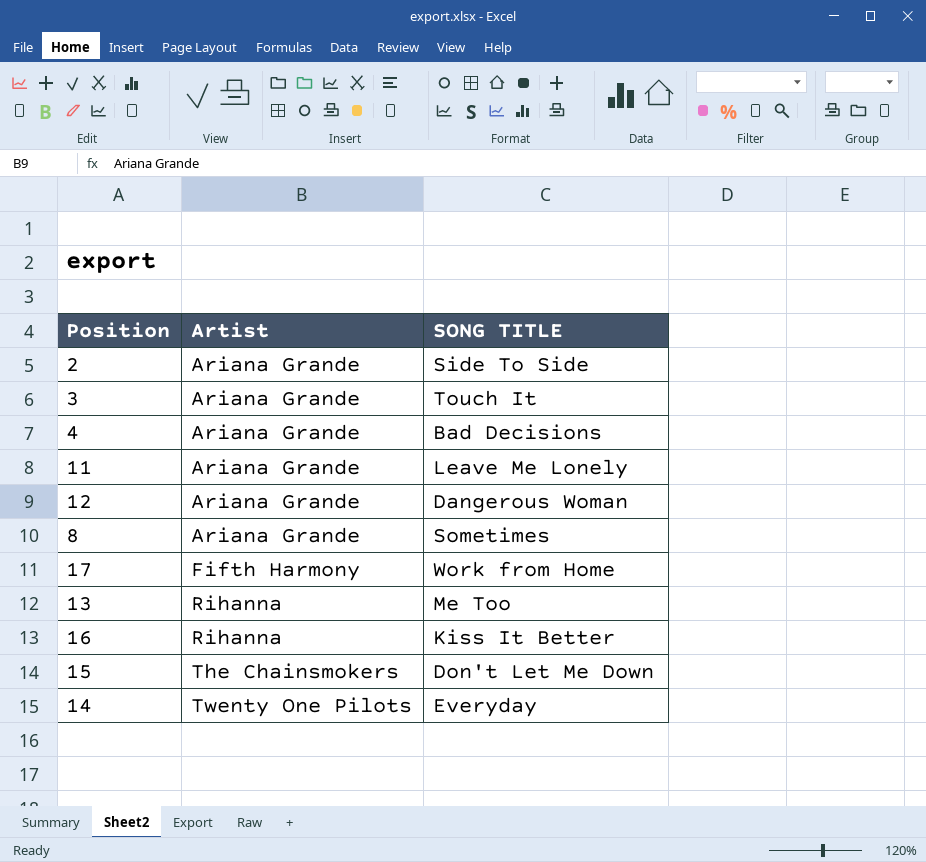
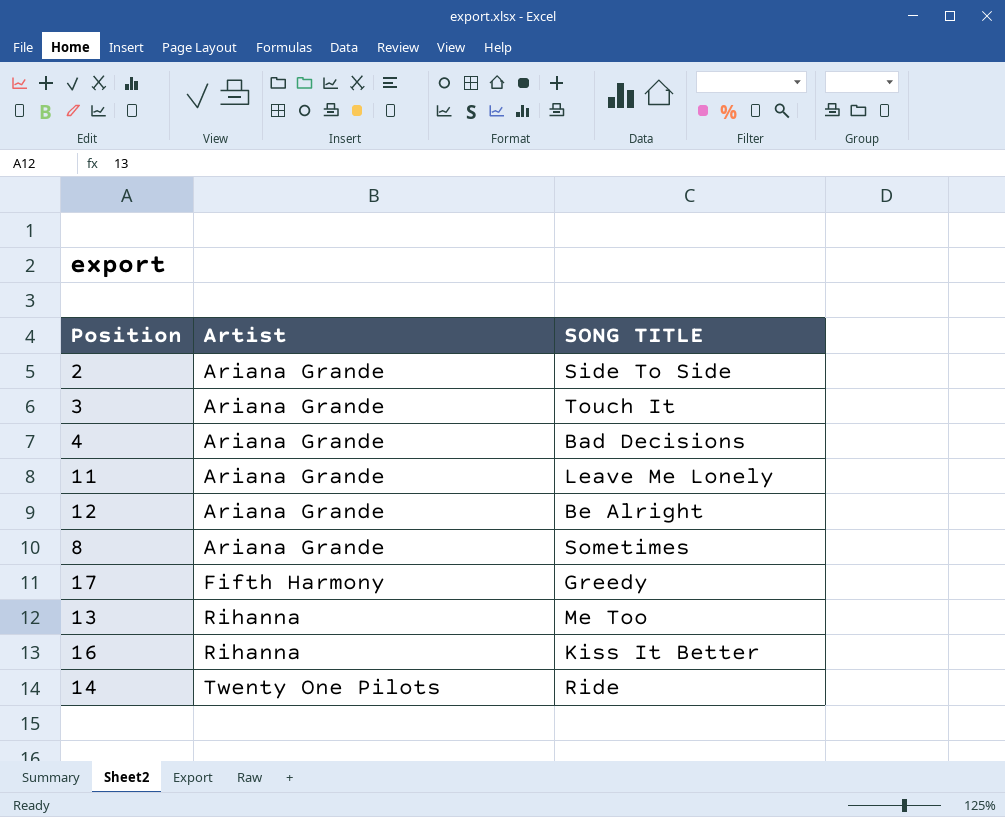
row 15: The Chainsmokers | Don't Let Me Down -> none
12 | SONG TITLE: Dangerous Woman -> Be Alright
17 | SONG TITLE: Work from Home -> Greedy
14 | SONG TITLE: Everyday -> Ride

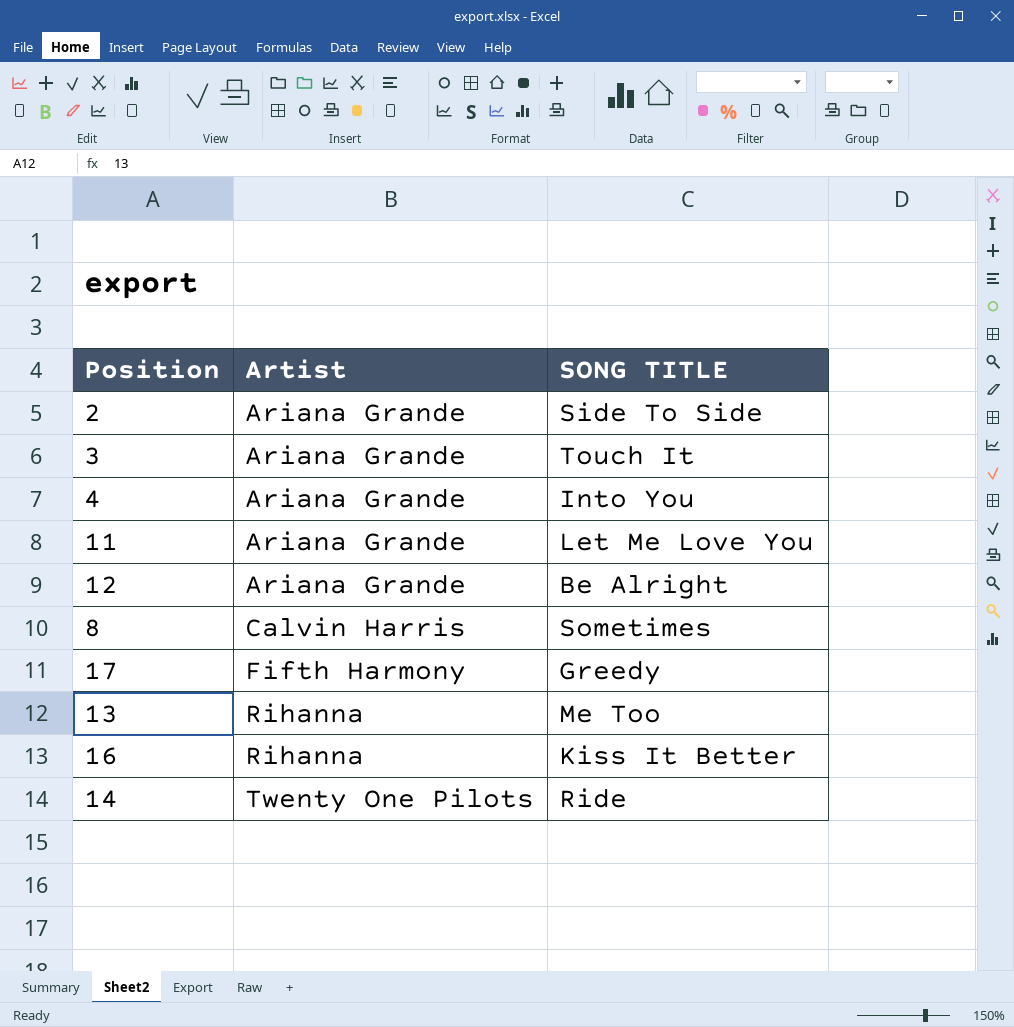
4 | SONG TITLE: Bad Decisions -> Into You
11 | SONG TITLE: Leave Me Lonely -> Let Me Love You
8 | Artist: Ariana Grande -> Calvin Harris

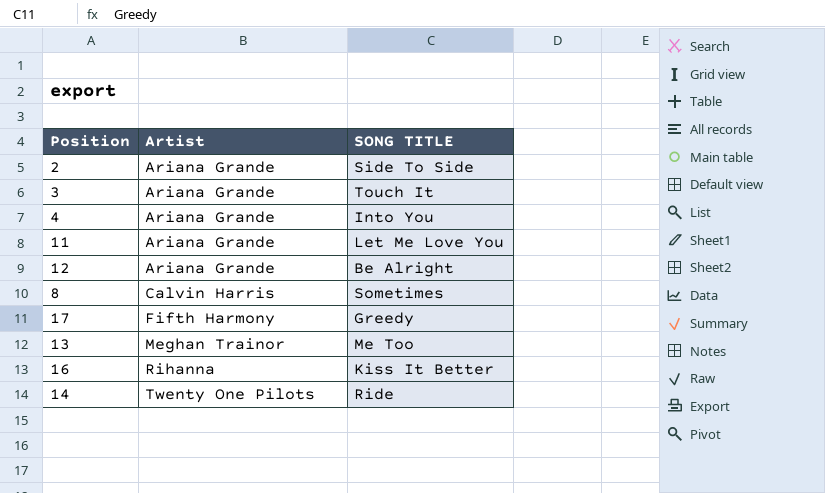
13 | Artist: Rihanna -> Meghan Trainor

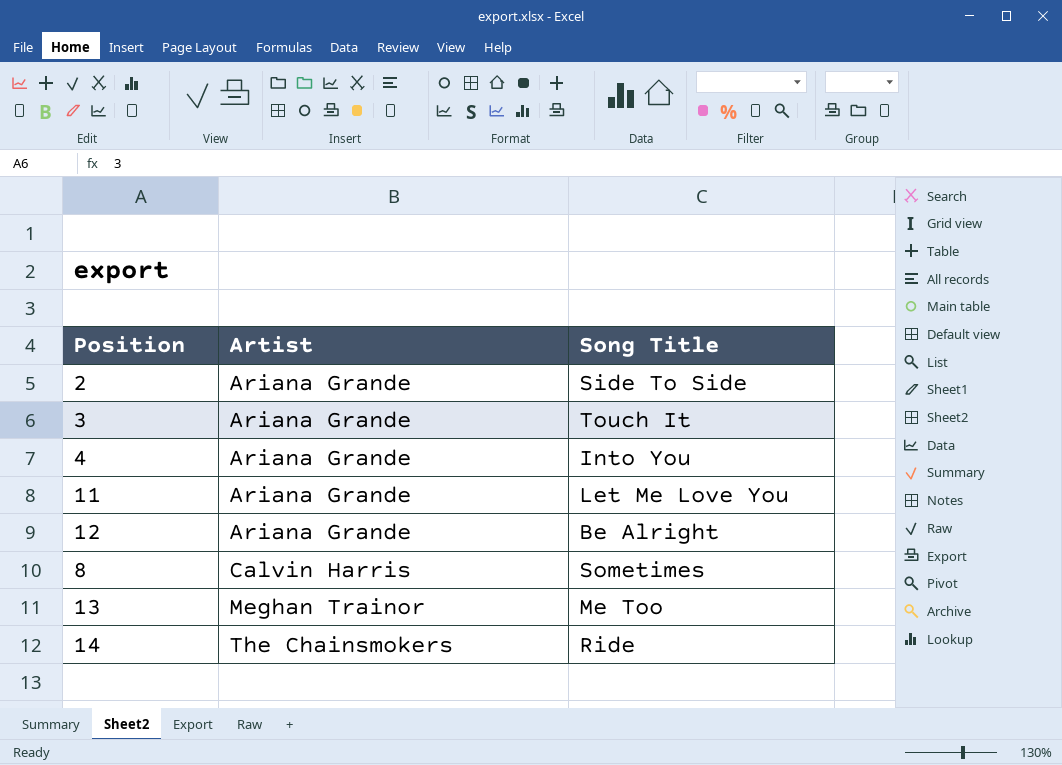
column name: SONG TITLE -> Song Title
row 17: Fifth Harmony | Greedy -> none
row 16: Rihanna | Kiss It Better -> none
14 | Artist: Twenty One Pilots -> The Chainsmokers

